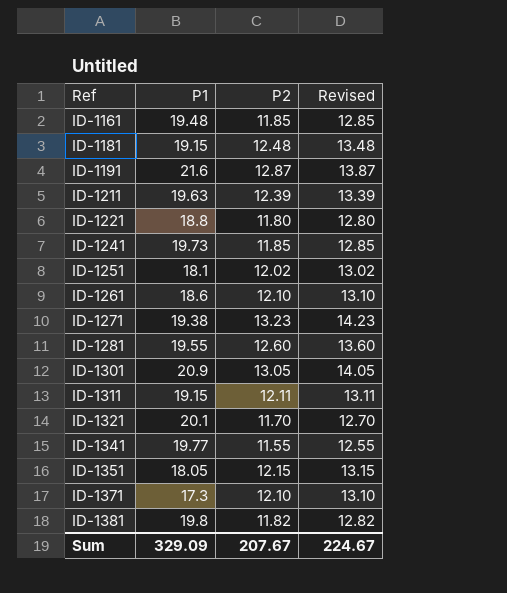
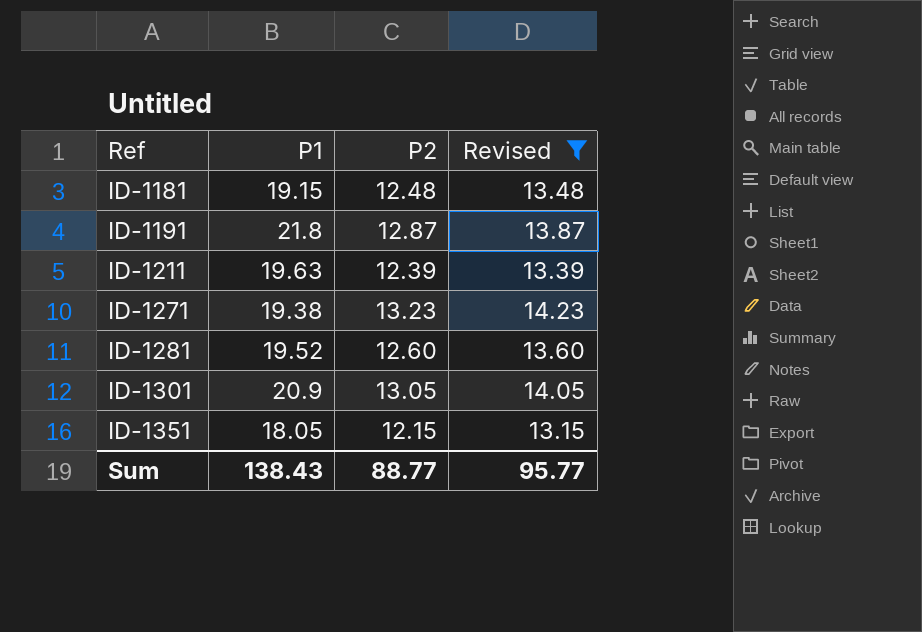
filter: none -> Revised >= 13.15
ID-1191 | P1: 21.6 -> 21.8
ID-1281 | P1: 19.55 -> 19.52
Sum | P1: 329.09 -> 138.43
Sum | P2: 207.67 -> 88.77
Sum | Revised: 224.67 -> 95.77

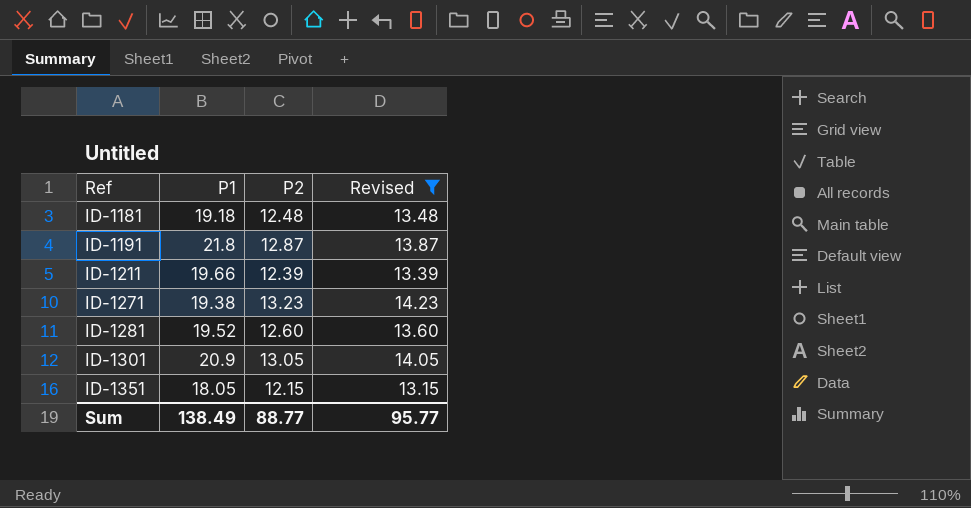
ID-1181 | P1: 19.15 -> 19.18
ID-1211 | P1: 19.63 -> 19.66
Sum | P1: 138.43 -> 138.49

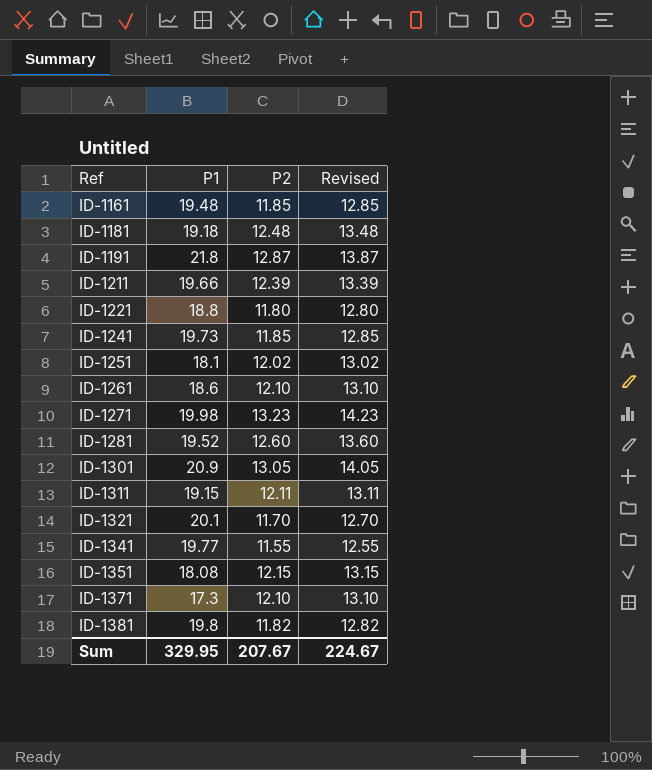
filter: Revised >= 13.15 -> none
ID-1271 | P1: 19.38 -> 19.98
ID-1351 | P1: 18.05 -> 18.08
Sum | P1: 138.49 -> 329.95
Sum | P2: 88.77 -> 207.67
Sum | Revised: 95.77 -> 224.67

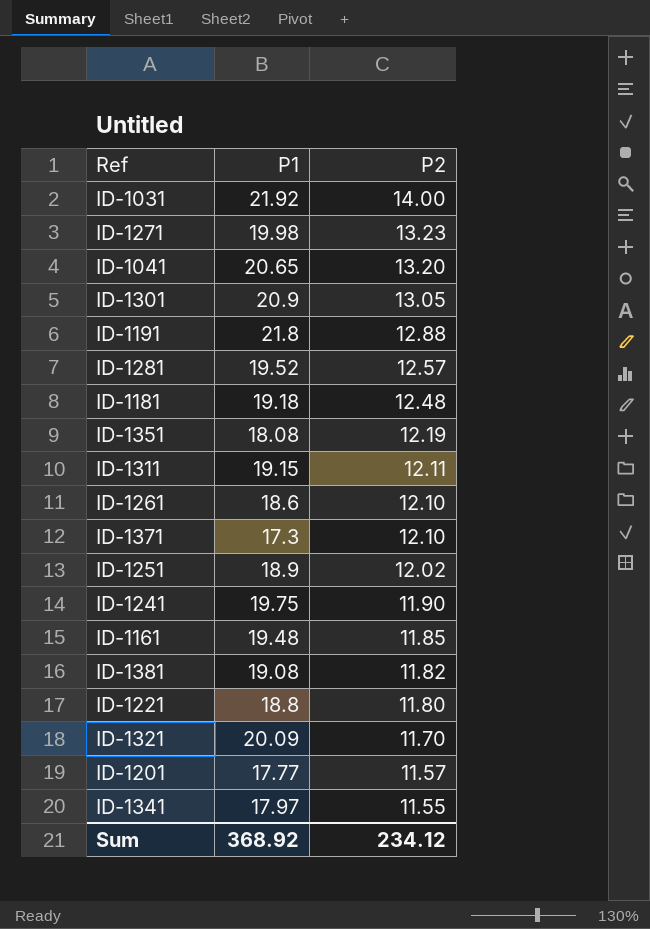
row order: Ref ascending -> P2 descending
column Revised | formula: [P2] + 1 -> none
row ID-1211: 19.66 | 12.39 | 13.39 -> none
row ID-1031: none -> 21.92 | 14.00
row ID-1041: none -> 20.65 | 13.20
ID-1191 | P2: 12.87 -> 12.88
ID-1281 | P2: 12.60 -> 12.57
ID-1351 | P2: 12.15 -> 12.19
ID-1251 | P1: 18.1 -> 18.9
ID-1241 | P1: 19.73 -> 19.75
ID-1241 | P2: 11.85 -> 11.90
ID-1381 | P1: 19.8 -> 19.08
ID-1321 | P1: 20.1 -> 20.09
row ID-1201: none -> 17.77 | 11.57
ID-1341 | P1: 19.77 -> 17.97
Sum | P1: 329.95 -> 368.92
Sum | P2: 207.67 -> 234.12

